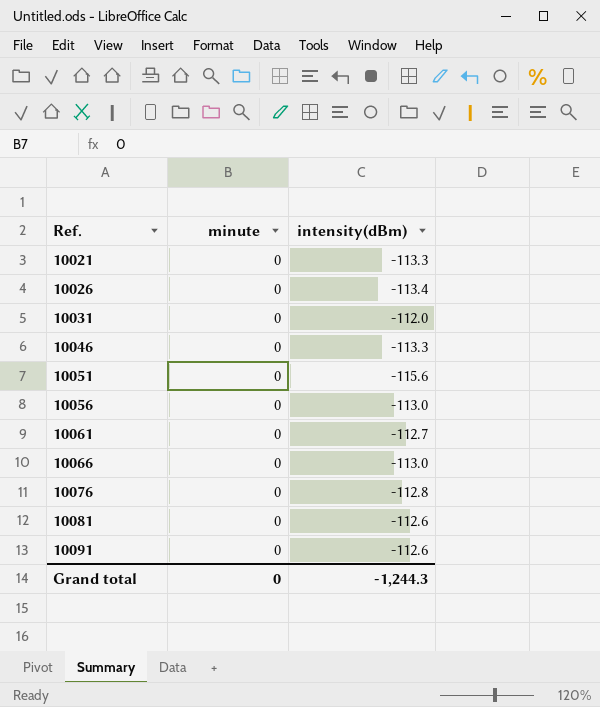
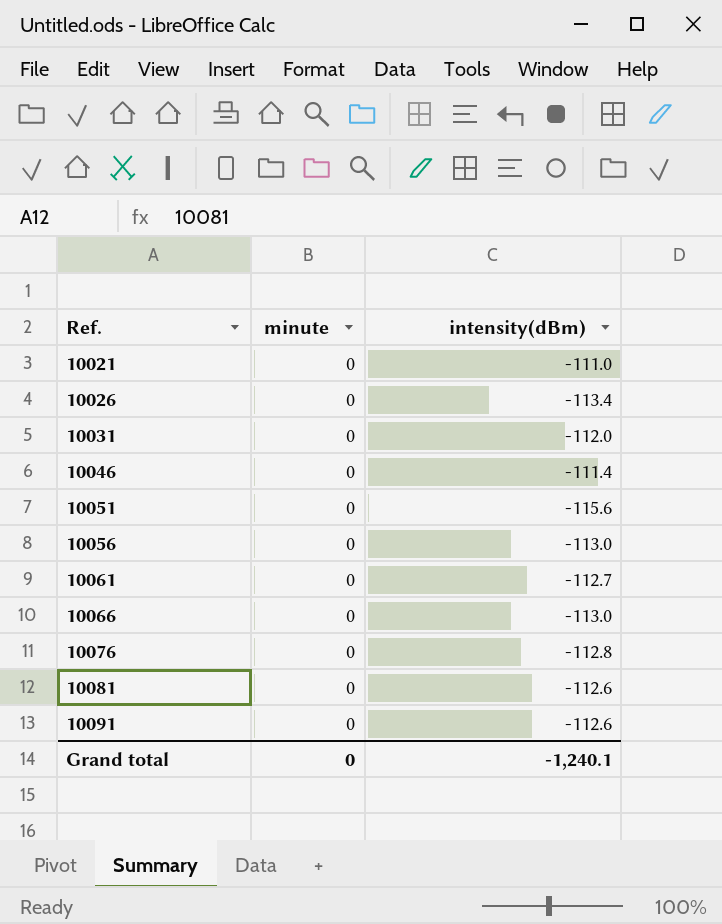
10021 | intensity(dBm): -113.3 -> -111.0
10046 | intensity(dBm): -113.3 -> -111.4
Grand total | intensity(dBm): -1,244.3 -> -1,240.1

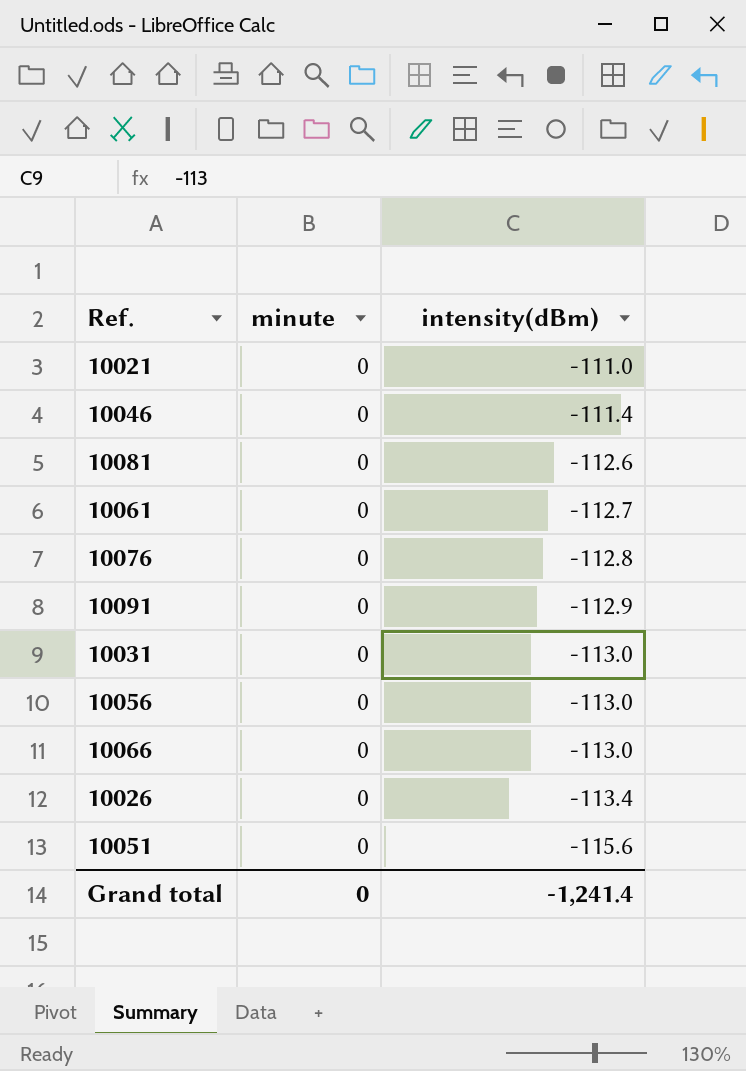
row order: Ref. ascending -> intensity(dBm) descending
10091 | intensity(dBm): -112.6 -> -112.9
10031 | intensity(dBm): -112.0 -> -113.0
Grand total | intensity(dBm): -1,240.1 -> -1,241.4

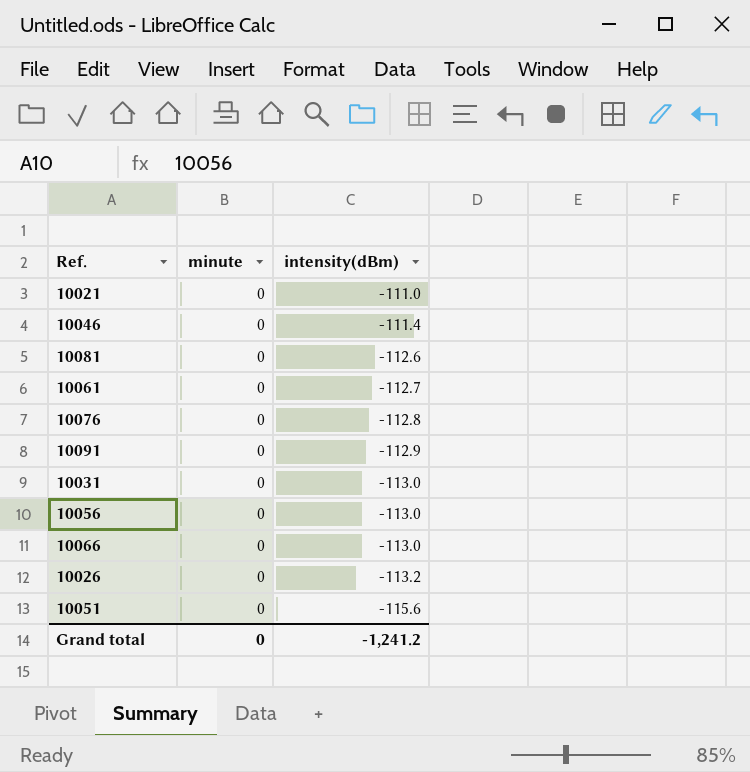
10026 | intensity(dBm): -113.4 -> -113.2
Grand total | intensity(dBm): -1,241.4 -> -1,241.2

